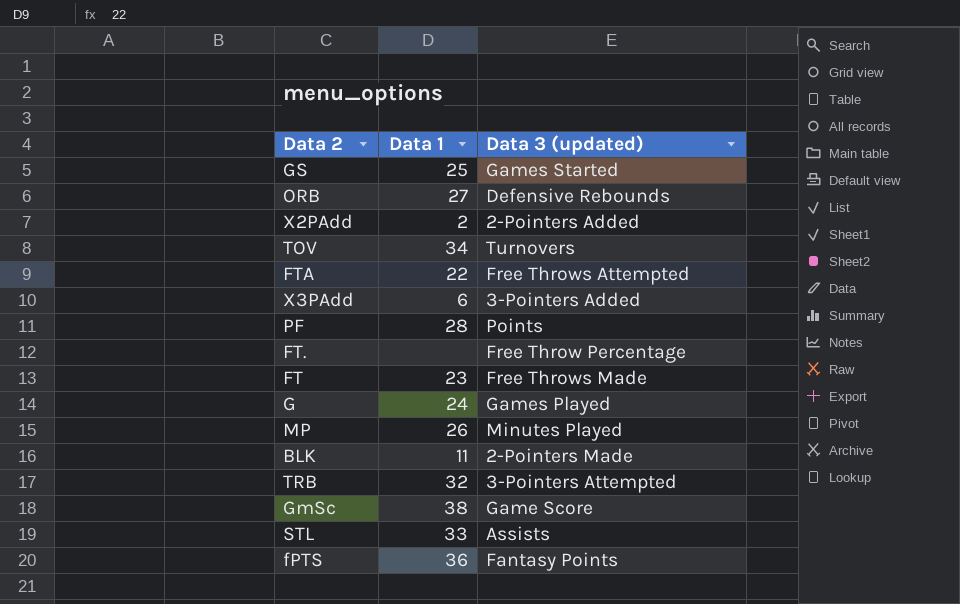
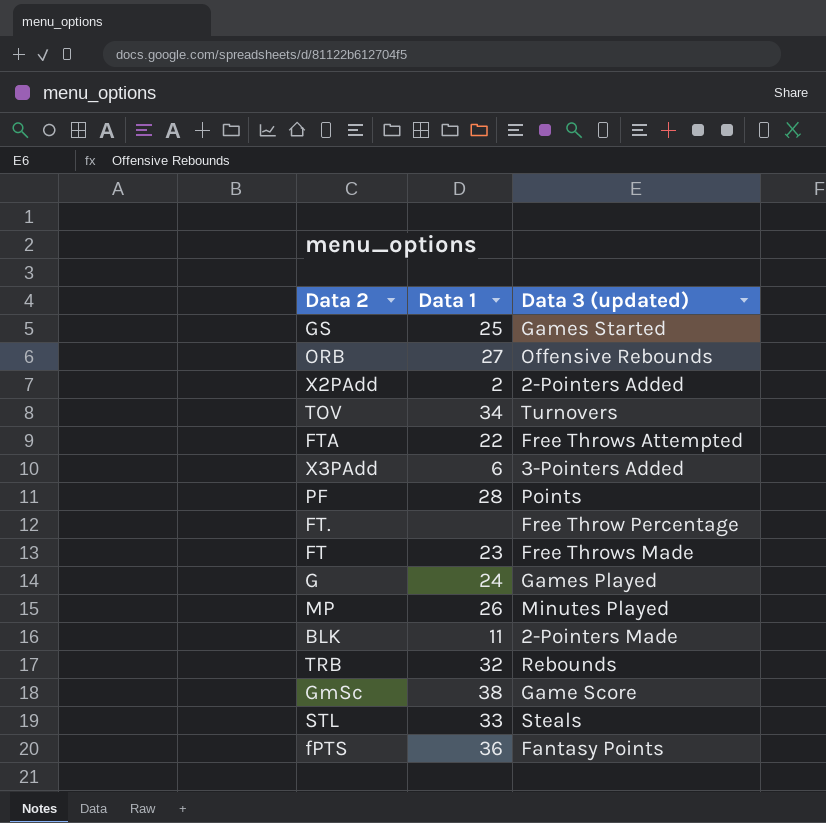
ORB | Data 3 (updated): Defensive Rebounds -> Offensive Rebounds
TRB | Data 3 (updated): 3-Pointers Attempted -> Rebounds
STL | Data 3 (updated): Assists -> Steals

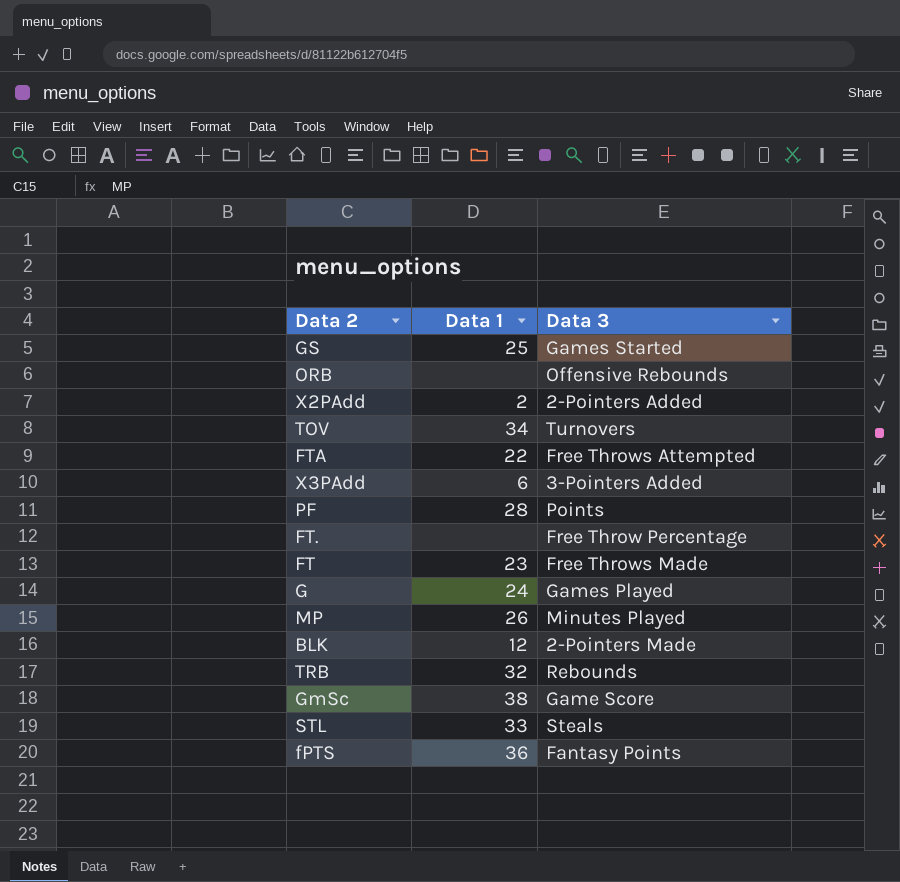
column name: Data 3 (updated) -> Data 3
ORB | Data 1: 27 -> none
BLK | Data 1: 11 -> 12

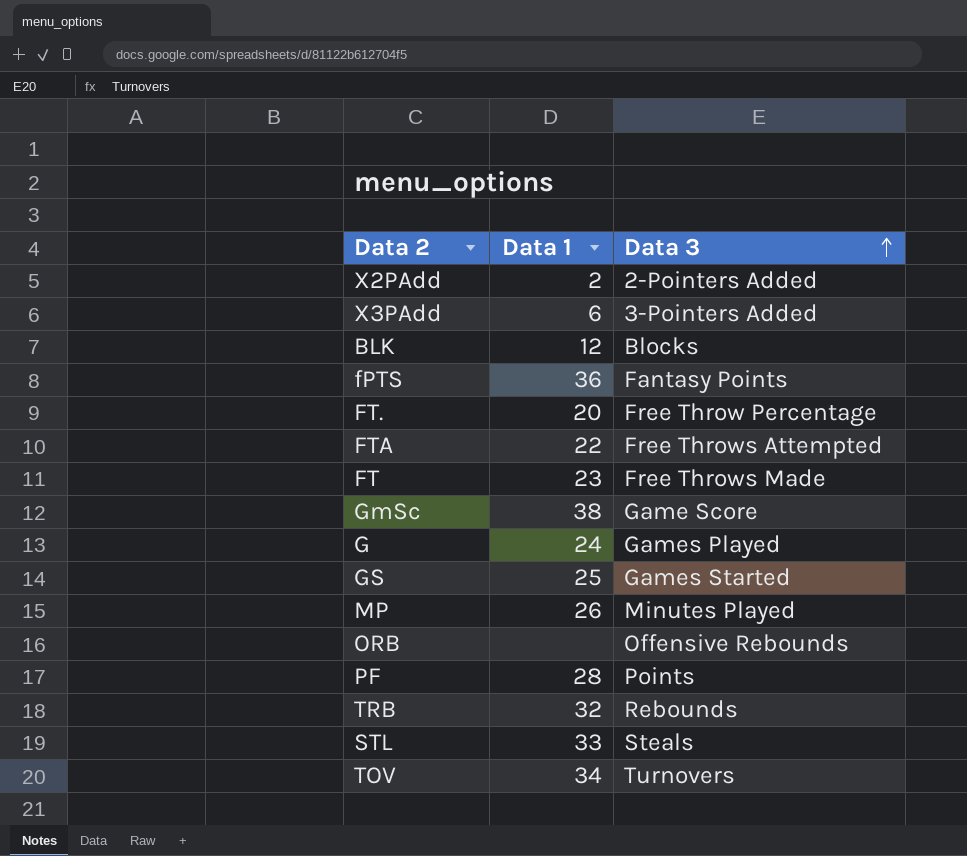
row order: none -> Data 3 ascending
BLK | Data 3: 2-Pointers Made -> Blocks
FT. | Data 1: none -> 20

